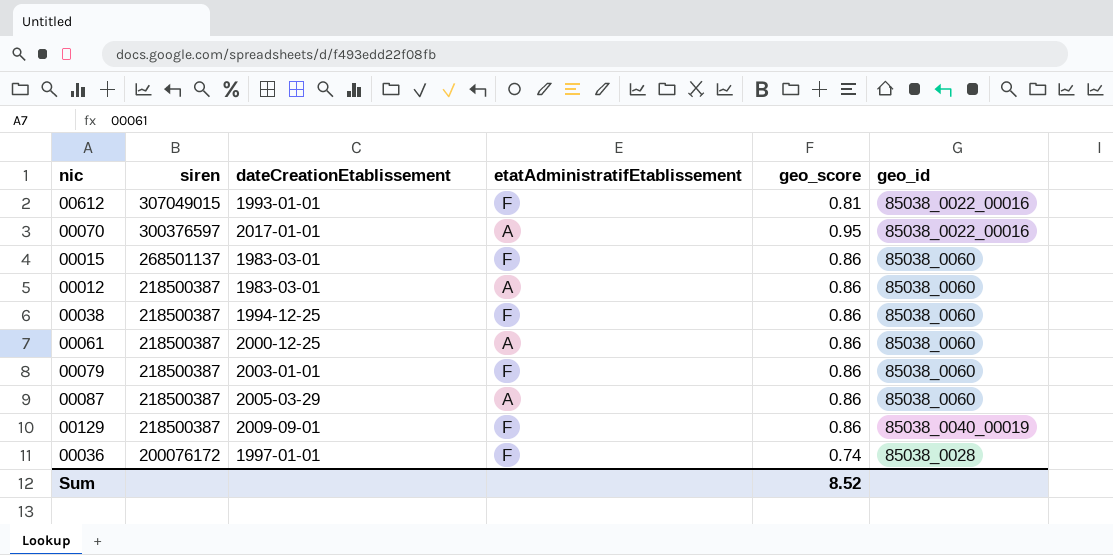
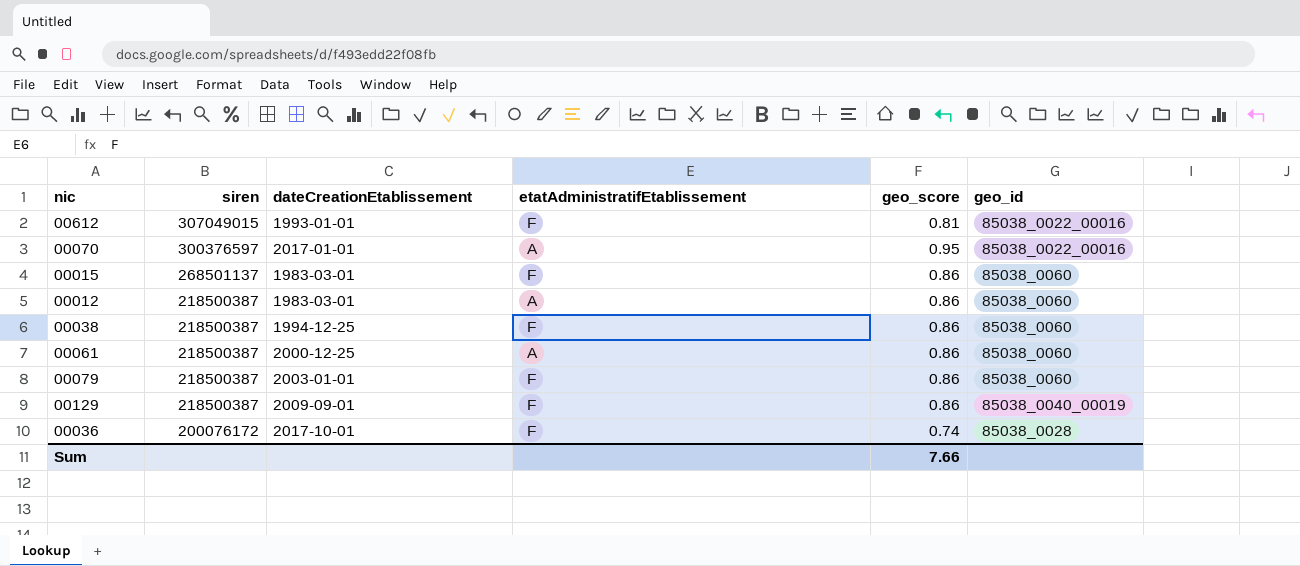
row 00087: 218500387 | 2005-03-29 | A | 0.86 | 85038_0060 -> none
00036 | dateCreationEtablissement: 1997-01-01 -> 2017-10-01
Sum | geo_score: 8.52 -> 7.66

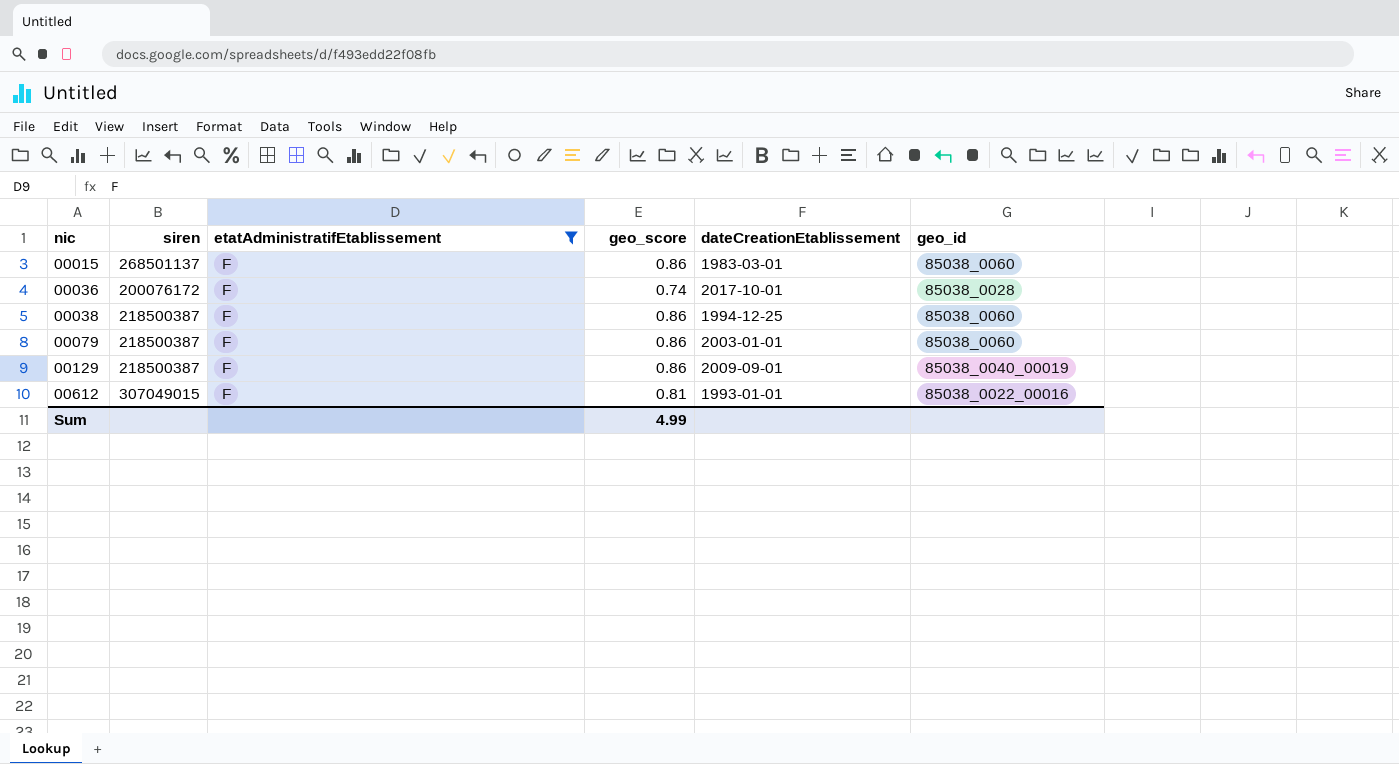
filter: none -> etatAdministratifEtablissement = F
row order: siren descending -> nic ascending
column dateCreationEtablissement | position: 3 -> 5
Sum | geo_score: 7.66 -> 4.99

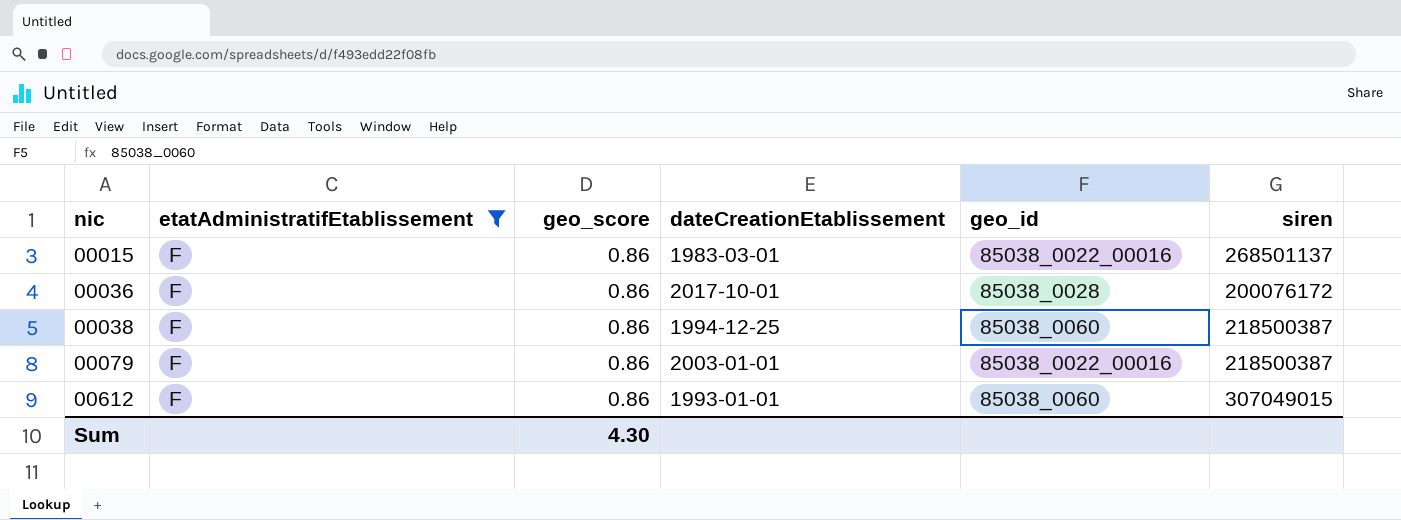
column siren | position: 2 -> 6
row 00129: 218500387 | F | 0.86 | 2009-09-01 | 85038_0040_00019 -> none
00015 | geo_id: 85038_0060 -> 85038_0022_00016
00036 | geo_score: 0.74 -> 0.86
00079 | geo_id: 85038_0060 -> 85038_0022_00016
00612 | geo_score: 0.81 -> 0.86
00612 | geo_id: 85038_0022_00016 -> 85038_0060
Sum | geo_score: 4.99 -> 4.30

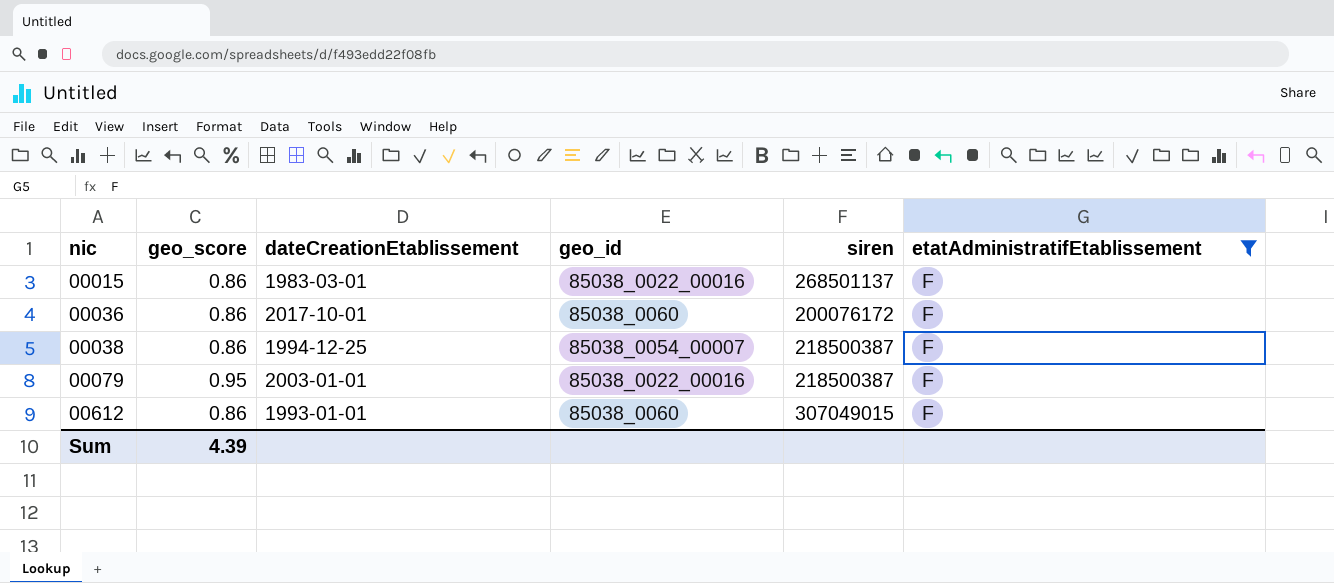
column etatAdministratifEtablissement | position: 2 -> 6
00036 | geo_id: 85038_0028 -> 85038_0060
00038 | geo_id: 85038_0060 -> 85038_0054_00007
00079 | geo_score: 0.86 -> 0.95
Sum | geo_score: 4.30 -> 4.39

